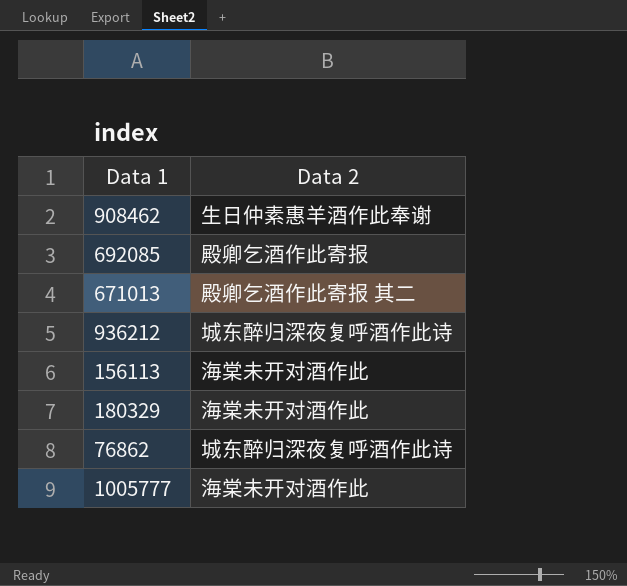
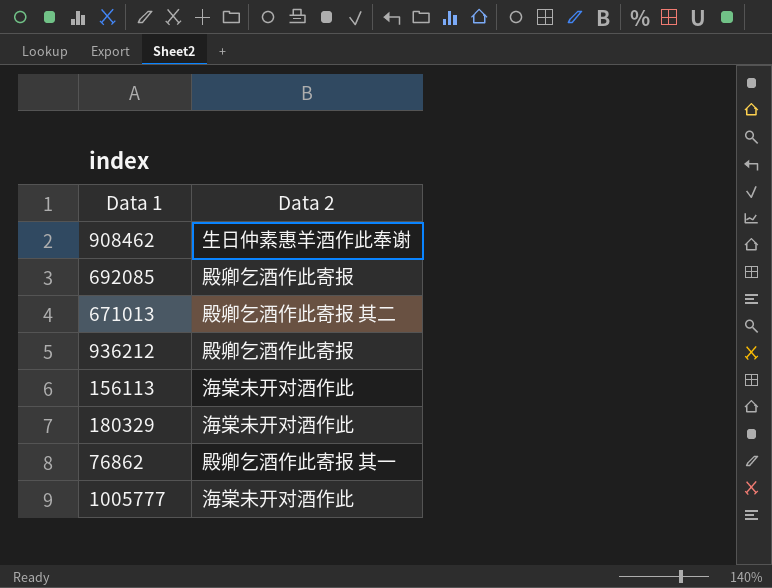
936212 | Data 2: 城东醉归深夜复呼酒作此诗 -> 殿卿乞酒作此寄报
76862 | Data 2: 城东醉归深夜复呼酒作此诗 -> 殿卿乞酒作此寄报 其一

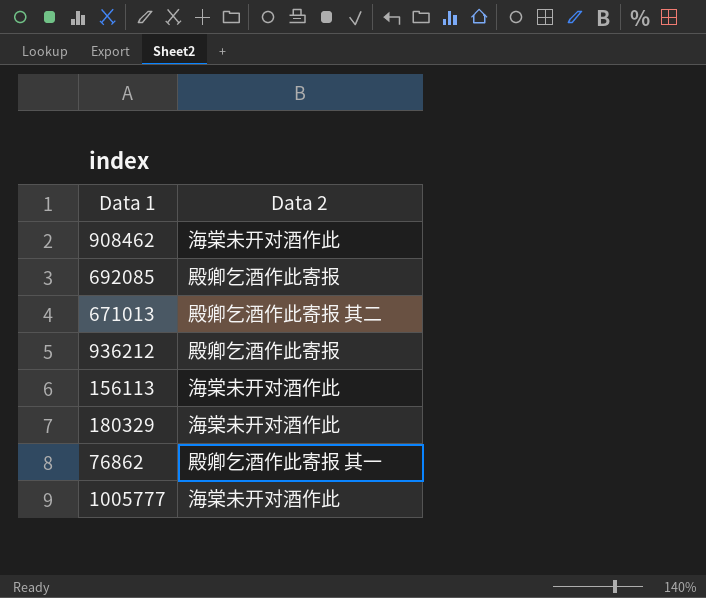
908462 | Data 2: 生日仲素惠羊酒作此奉谢 -> 海棠未开对酒作此

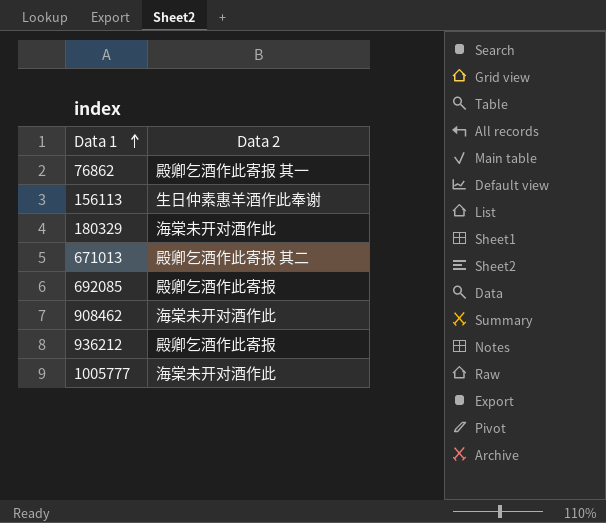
row order: none -> Data 1 ascending
156113 | Data 2: 海棠未开对酒作此 -> 生日仲素惠羊酒作此奉谢

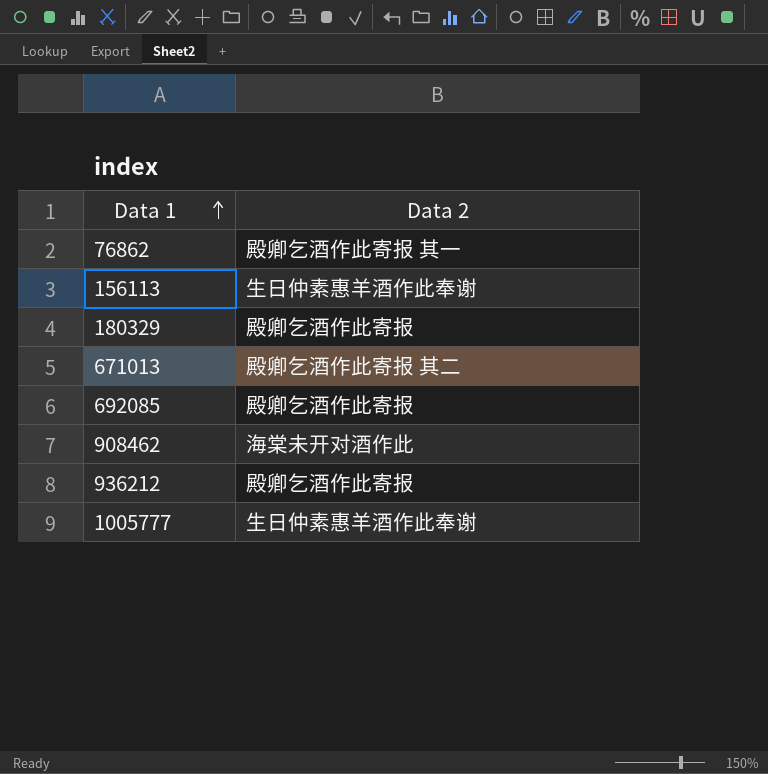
180329 | Data 2: 海棠未开对酒作此 -> 殿卿乞酒作此寄报
1005777 | Data 2: 海棠未开对酒作此 -> 生日仲素惠羊酒作此奉谢

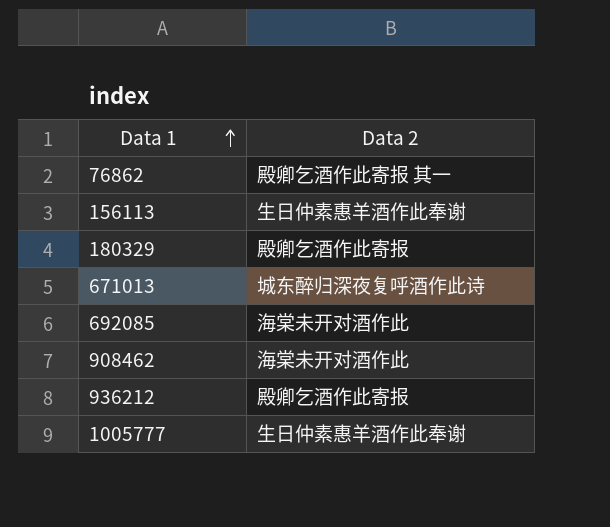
671013 | Data 2: 殿卿乞酒作此寄报 其二 -> 城东醉归深夜复呼酒作此诗
692085 | Data 2: 殿卿乞酒作此寄报 -> 海棠未开对酒作此

